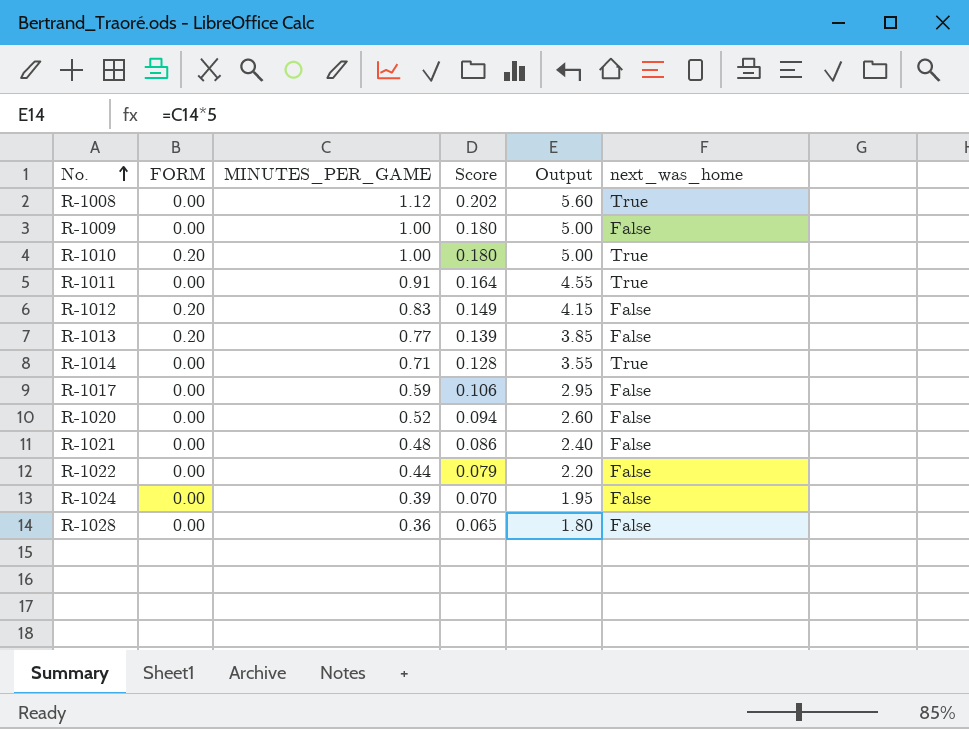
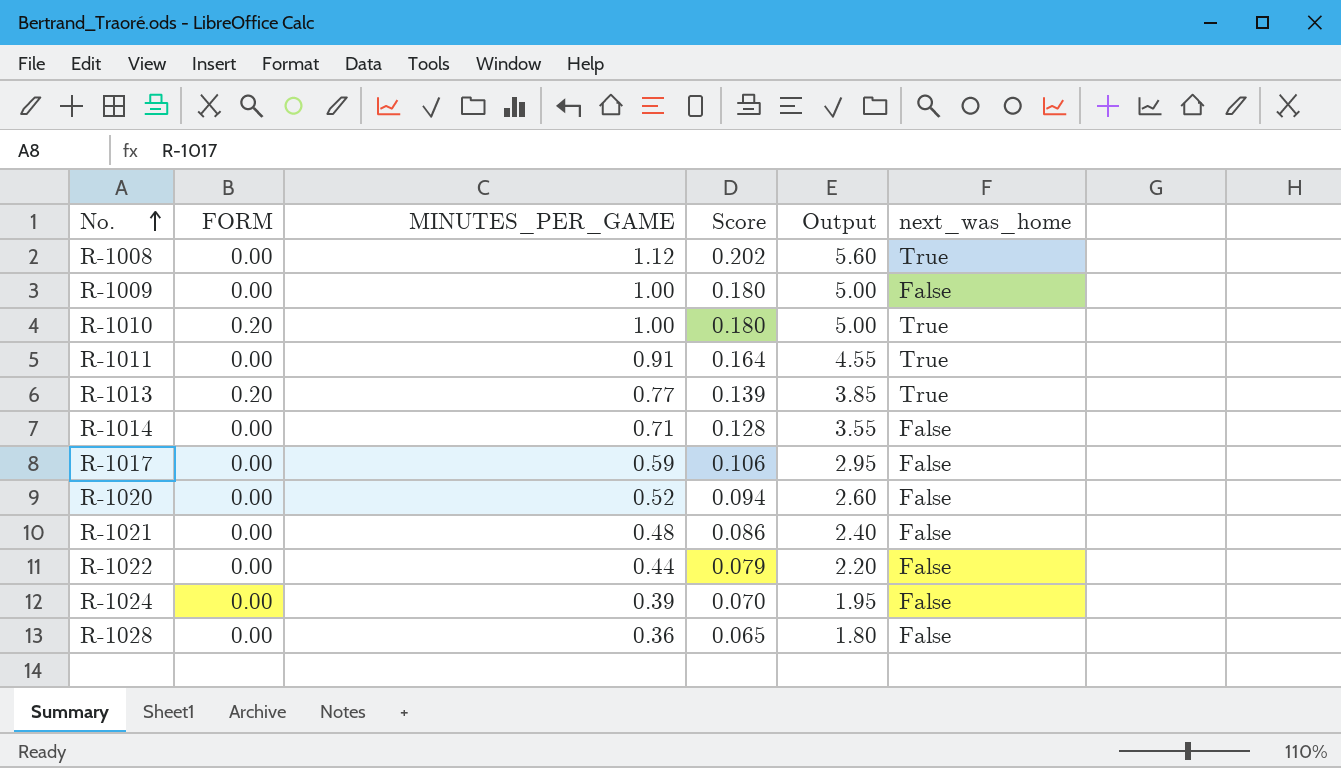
row R-1012: 0.20 | 0.83 | 0.149 | 4.15 | False -> none
R-1013 | next_was_home: False -> True
R-1014 | next_was_home: True -> False

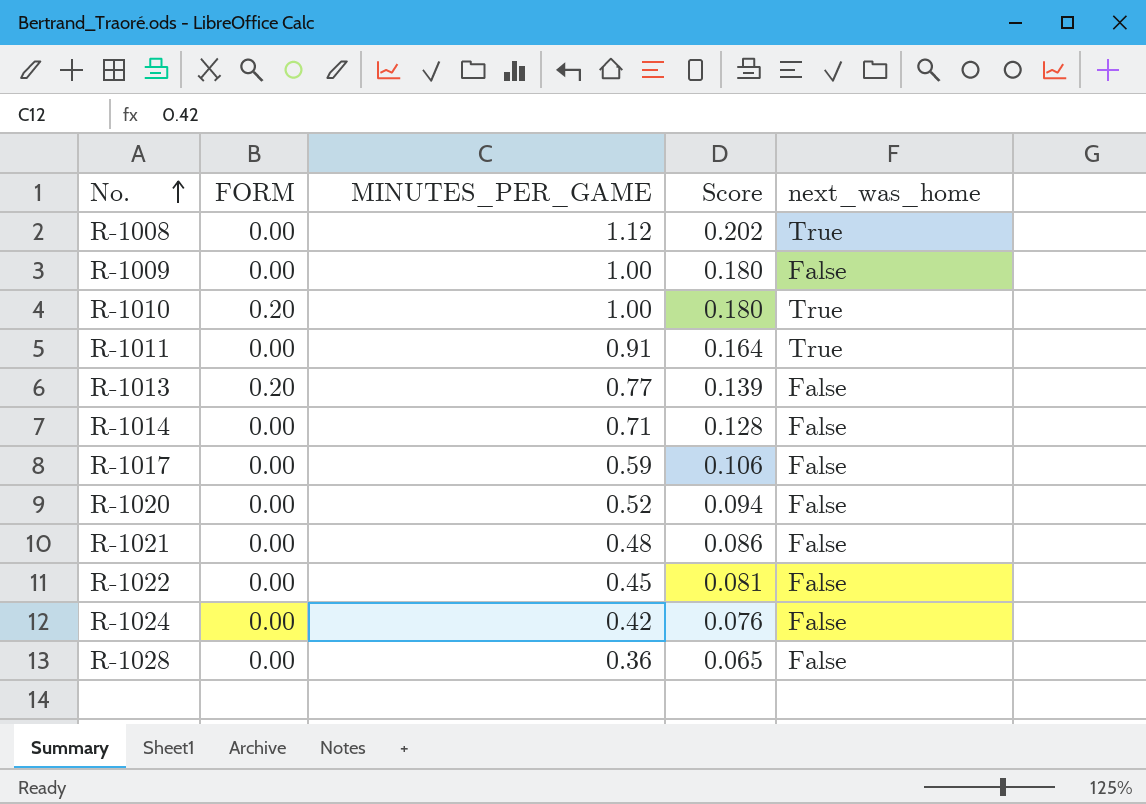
column Output | formula: [MINUTES_PER_GAME] * 5 -> none
R-1013 | next_was_home: True -> False
R-1022 | MINUTES_PER_GAME: 0.44 -> 0.45
R-1022 | Score: 0.079 -> 0.081
R-1024 | MINUTES_PER_GAME: 0.39 -> 0.42
R-1024 | Score: 0.070 -> 0.076

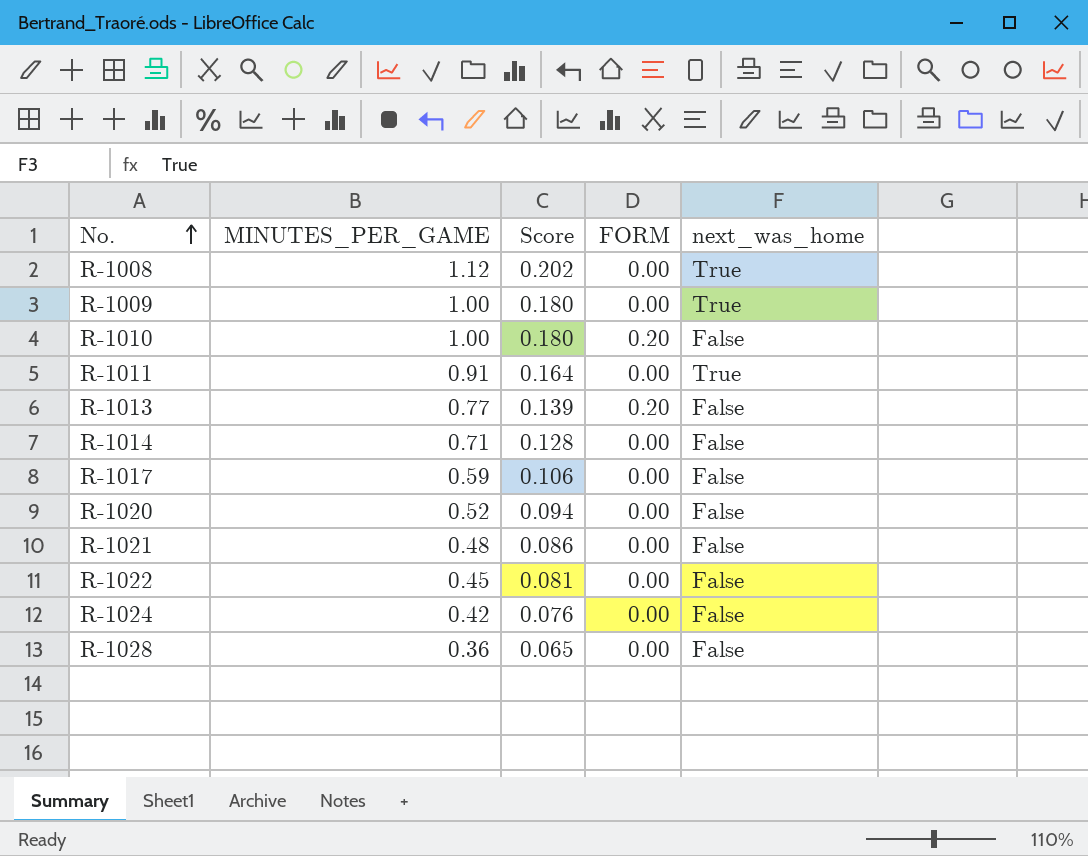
column FORM | position: 2 -> 4
R-1009 | next_was_home: False -> True
R-1010 | next_was_home: True -> False

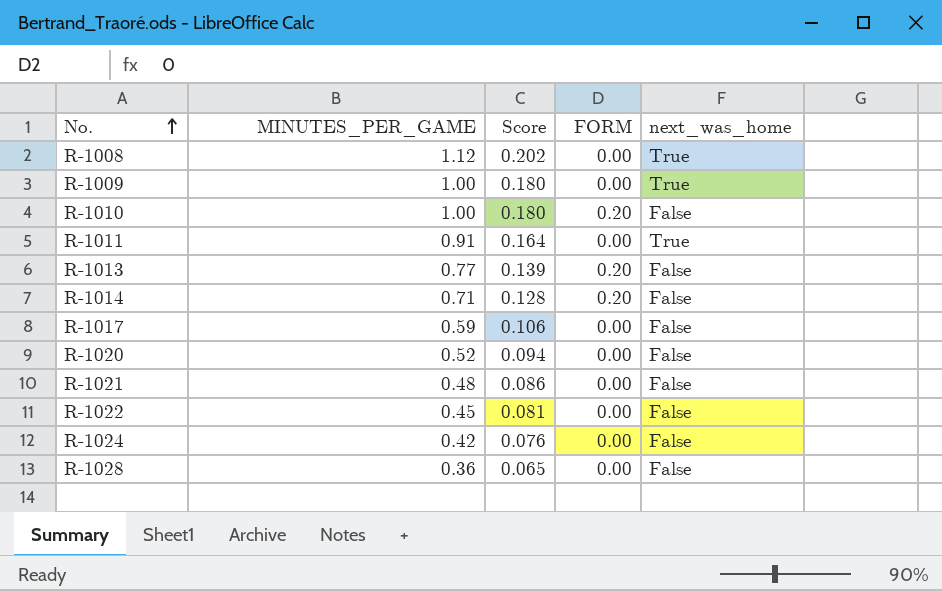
R-1014 | FORM: 0.00 -> 0.20

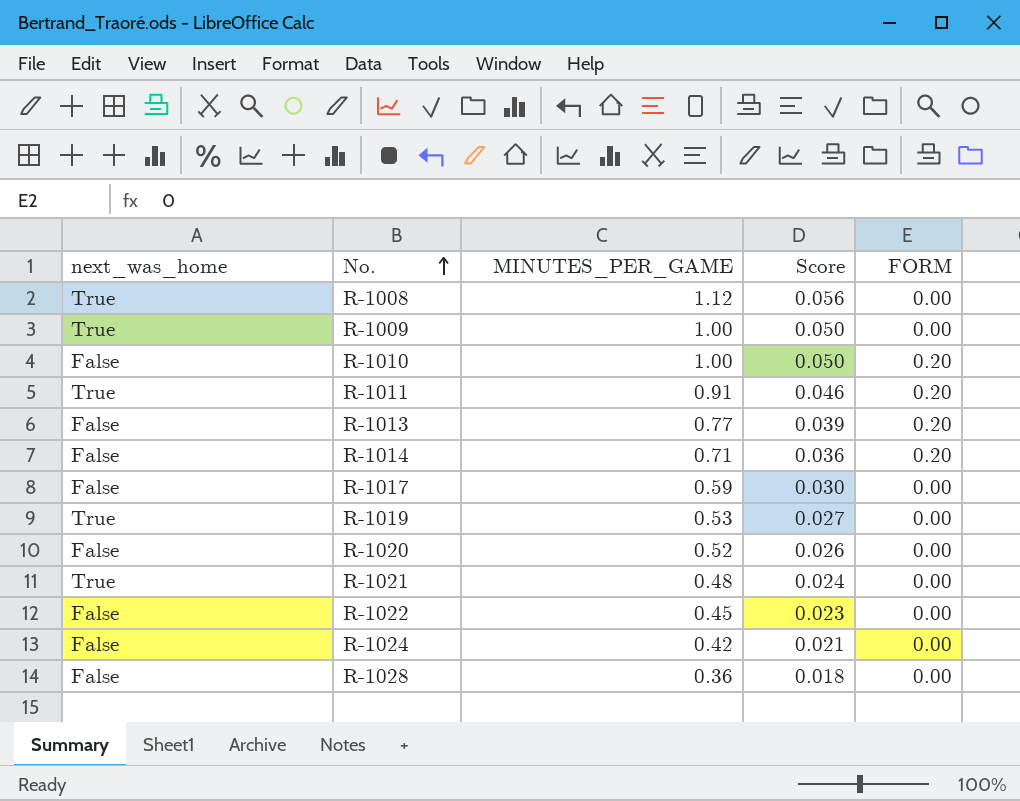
column next_was_home | position: 5 -> 1
column Score | formula: [MINUTES_PER_GAME] * 0.18 -> [MINUTES_PER_GAME] * 0.05
R-1011 | FORM: 0.00 -> 0.20
row R-1019: none -> True | 0.53 | 0.027 | 0.00
R-1021 | next_was_home: False -> True

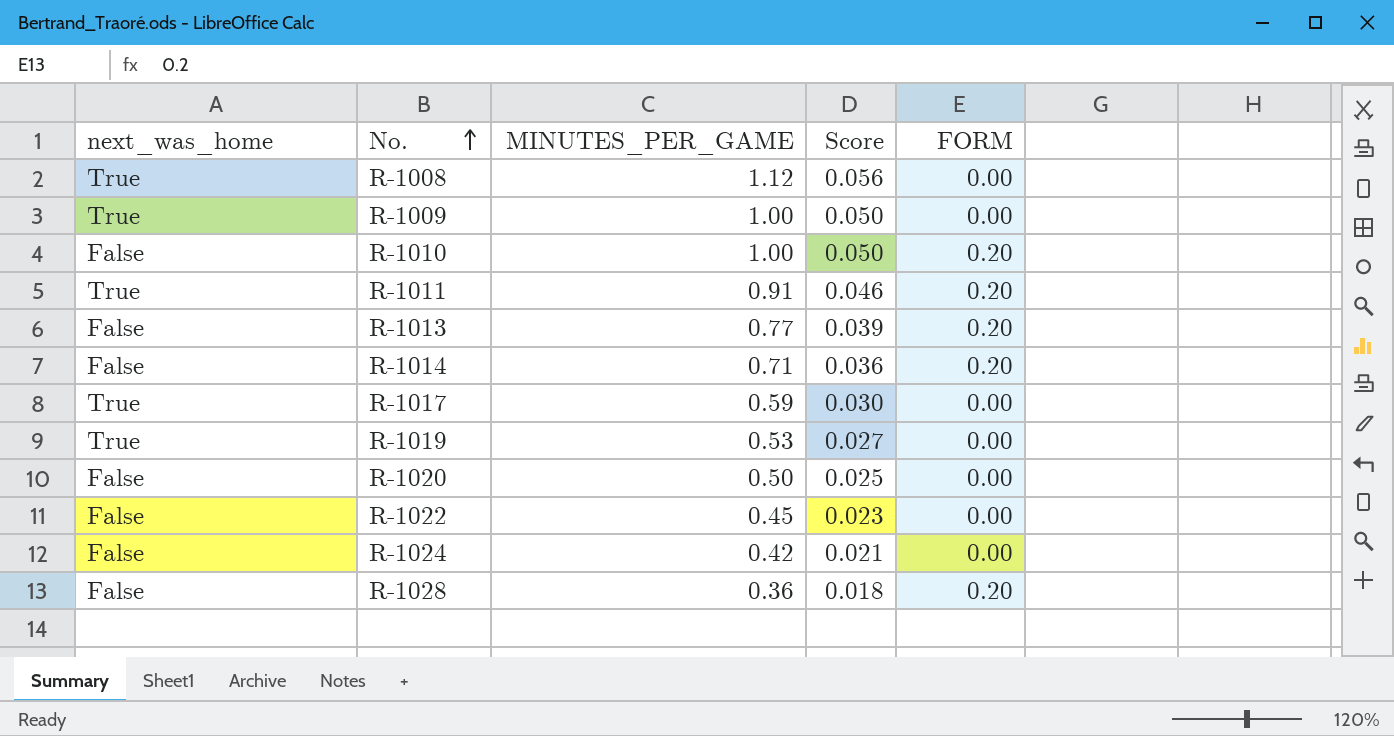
row R-1021: True | 0.48 | 0.024 | 0.00 -> none
R-1017 | next_was_home: False -> True
R-1020 | MINUTES_PER_GAME: 0.52 -> 0.50
R-1020 | Score: 0.026 -> 0.025
R-1028 | FORM: 0.00 -> 0.20

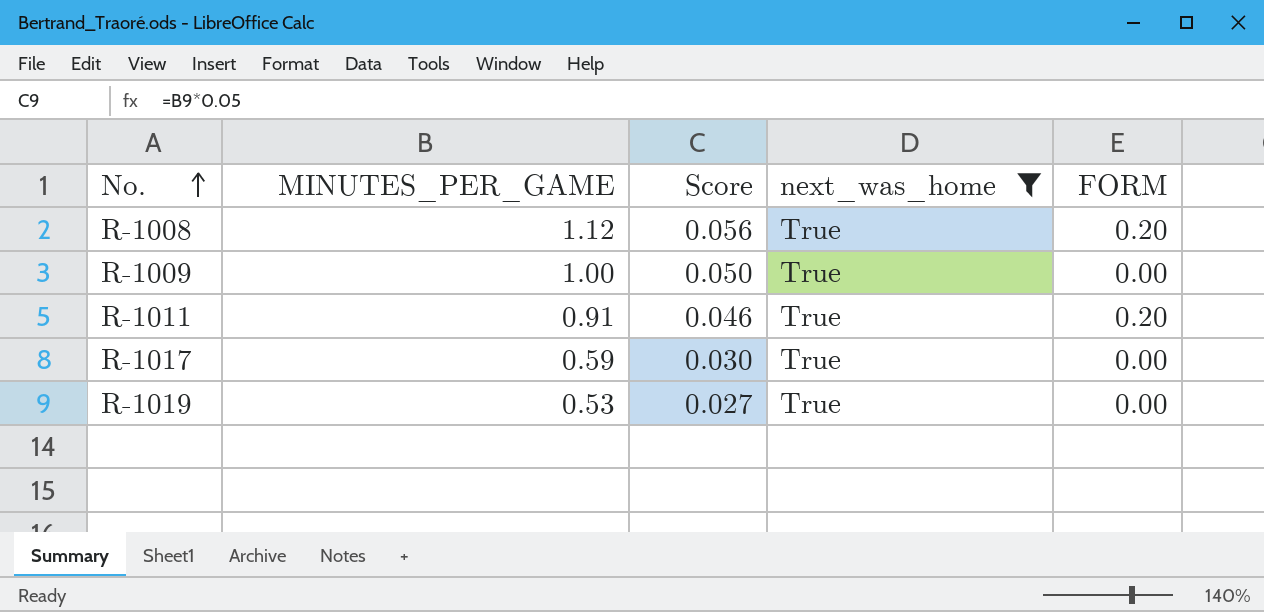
filter: none -> next_was_home = True
column next_was_home | position: 1 -> 4
R-1008 | FORM: 0.00 -> 0.20

